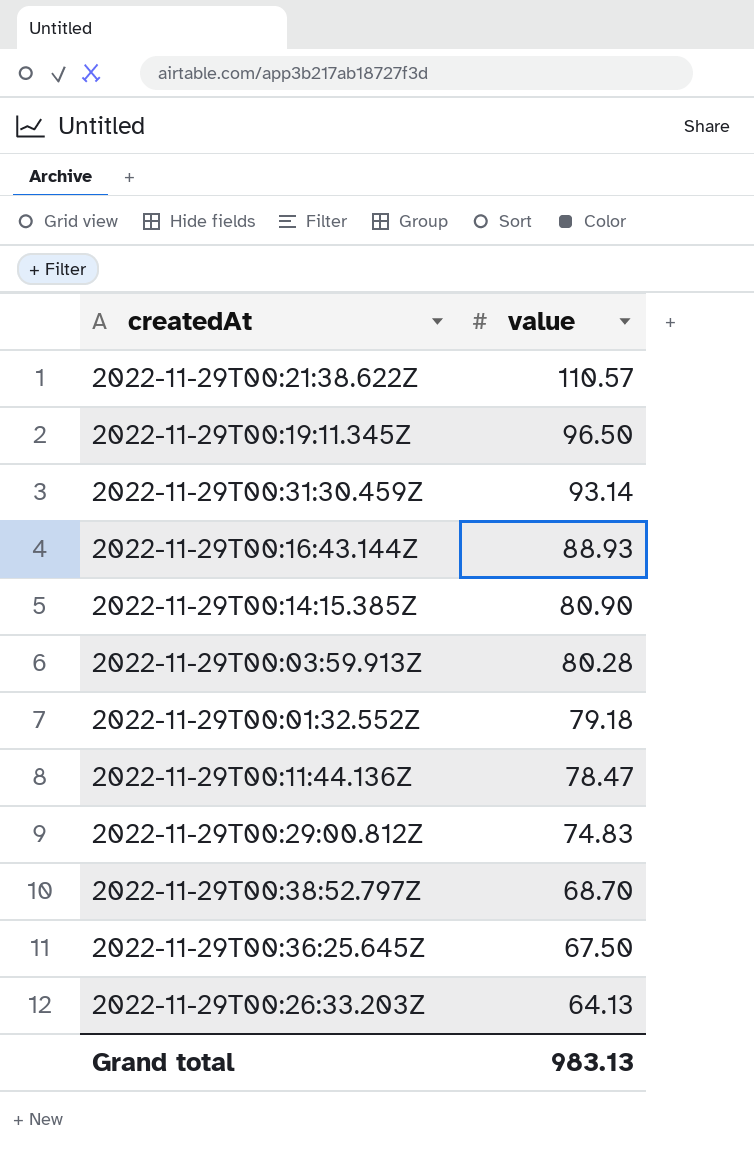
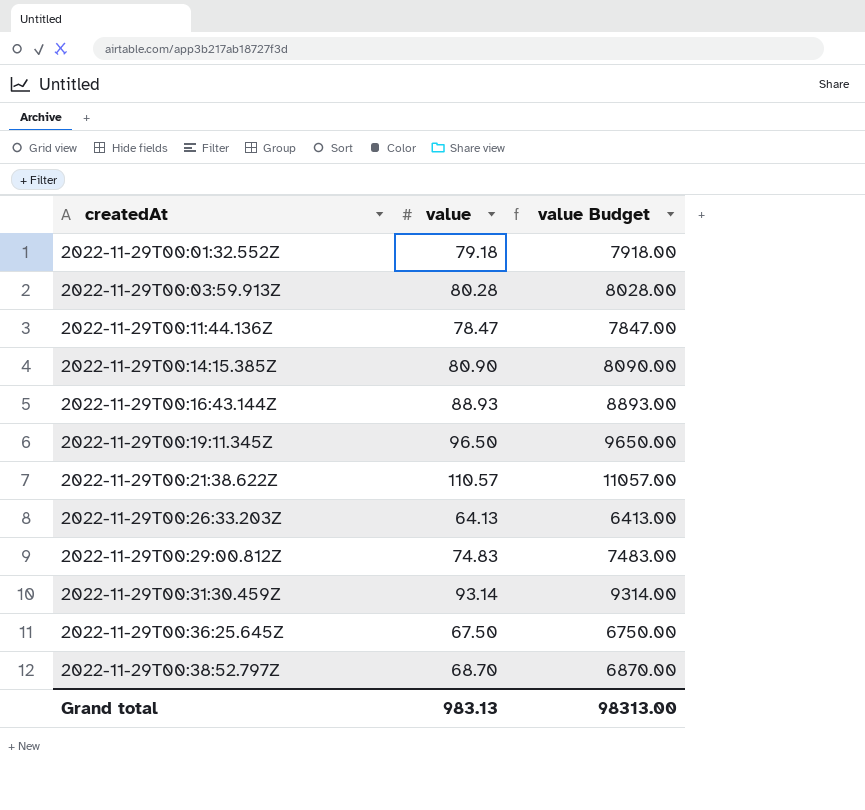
row order: value descending -> createdAt ascending
column value Budget | formula: none -> [value] * 100

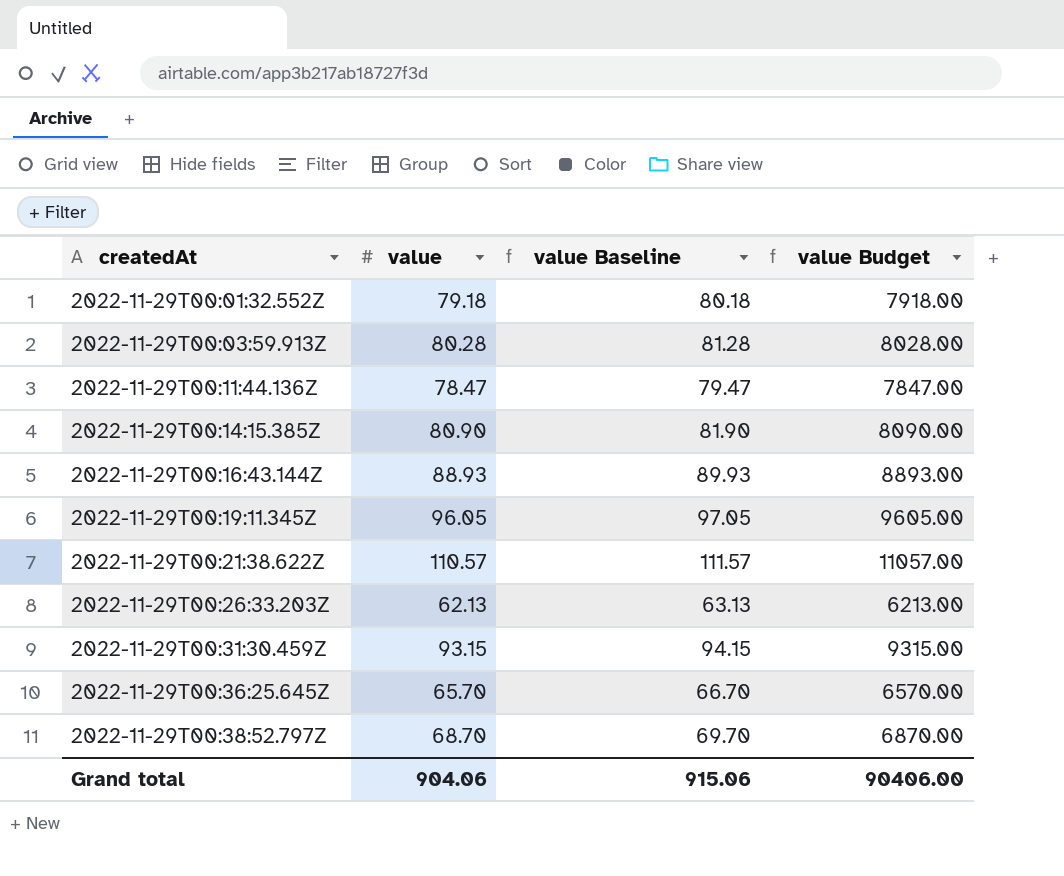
column value Baseline | formula: none -> [value] + 1
row 2022-11-29T00:29:00.812Z: 74.83 | 7483.00 -> none
2022-11-29T00:19:11.345Z | value: 96.50 -> 96.05
2022-11-29T00:19:11.345Z | value Budget: 9650.00 -> 9605.00
2022-11-29T00:26:33.203Z | value: 64.13 -> 62.13
2022-11-29T00:26:33.203Z | value Budget: 6413.00 -> 6213.00
2022-11-29T00:31:30.459Z | value: 93.14 -> 93.15
2022-11-29T00:31:30.459Z | value Budget: 9314.00 -> 9315.00
2022-11-29T00:36:25.645Z | value: 67.50 -> 65.70
2022-11-29T00:36:25.645Z | value Budget: 6750.00 -> 6570.00
Grand total | value: 983.13 -> 904.06
Grand total | value Budget: 98313.00 -> 90406.00

